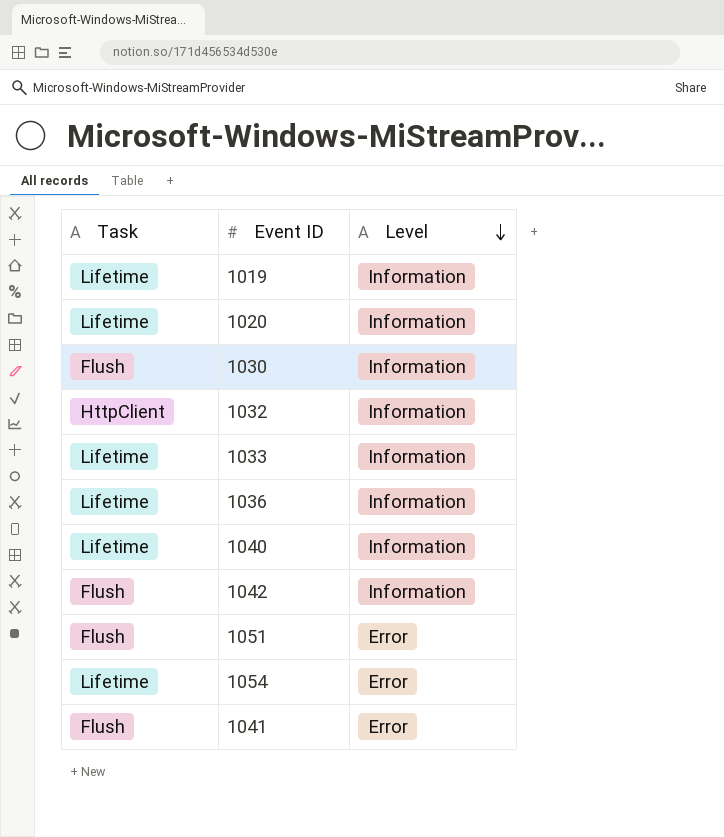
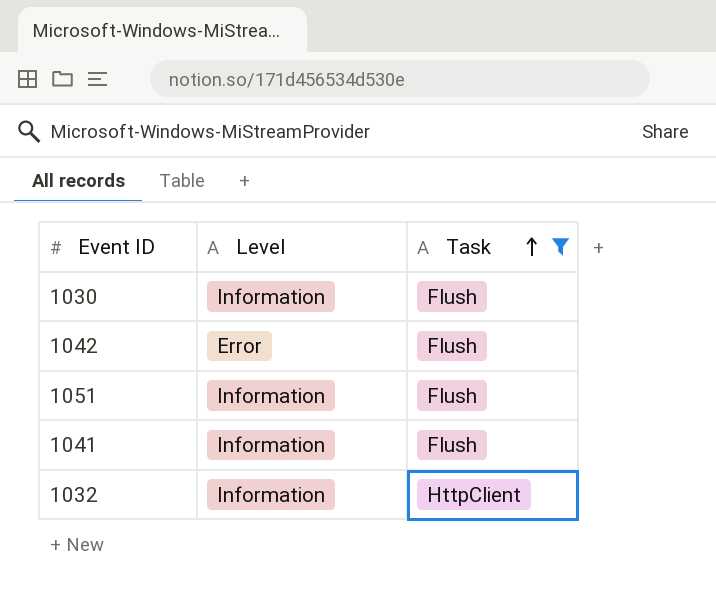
filter: none -> Task != Lifetime
row order: Level descending -> Task ascending
column Task | position: 1 -> 3
1042 | Level: Information -> Error
1051 | Level: Error -> Information
1041 | Level: Error -> Information

